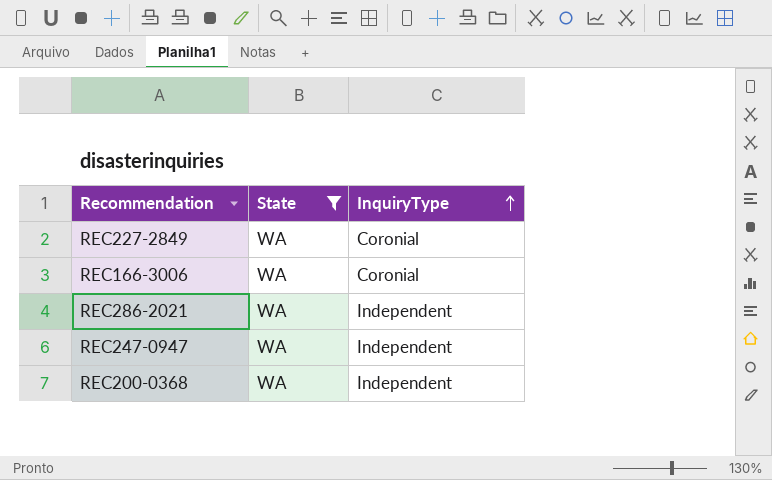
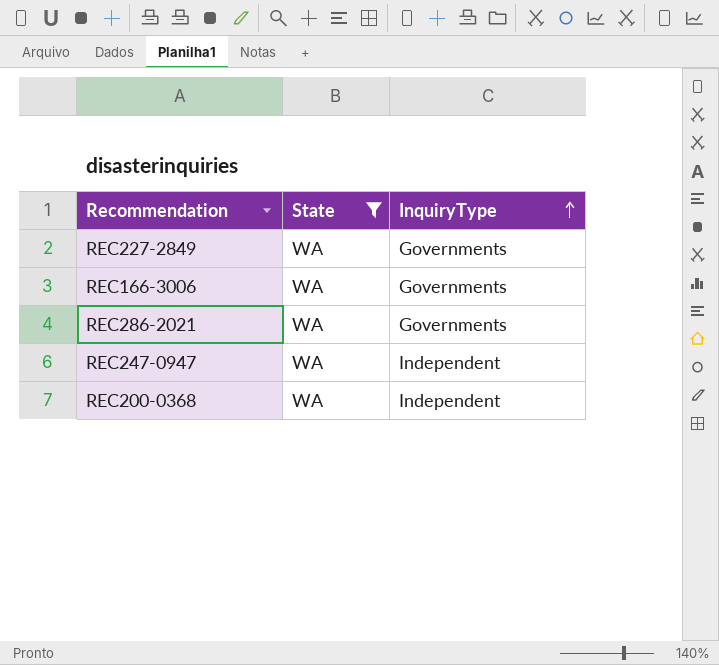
REC227-2849 | InquiryType: Coronial -> Governments
REC166-3006 | InquiryType: Coronial -> Governments
REC286-2021 | InquiryType: Independent -> Governments

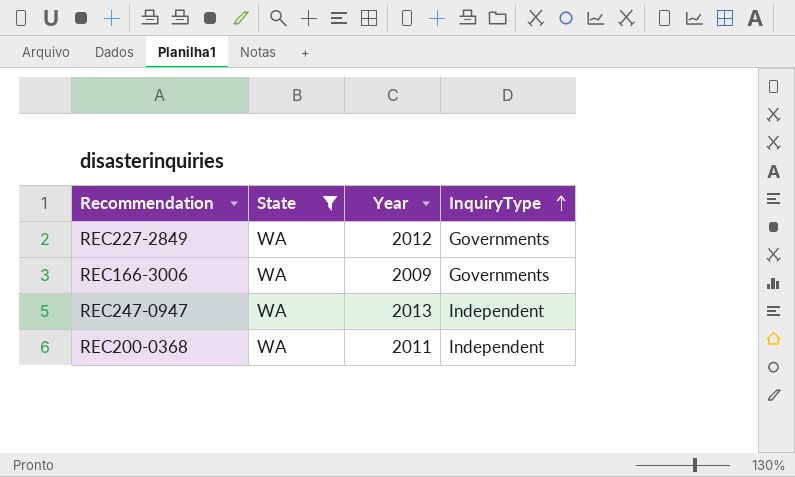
column Year | position: none -> 3
row REC286-2021: WA | Governments -> none

